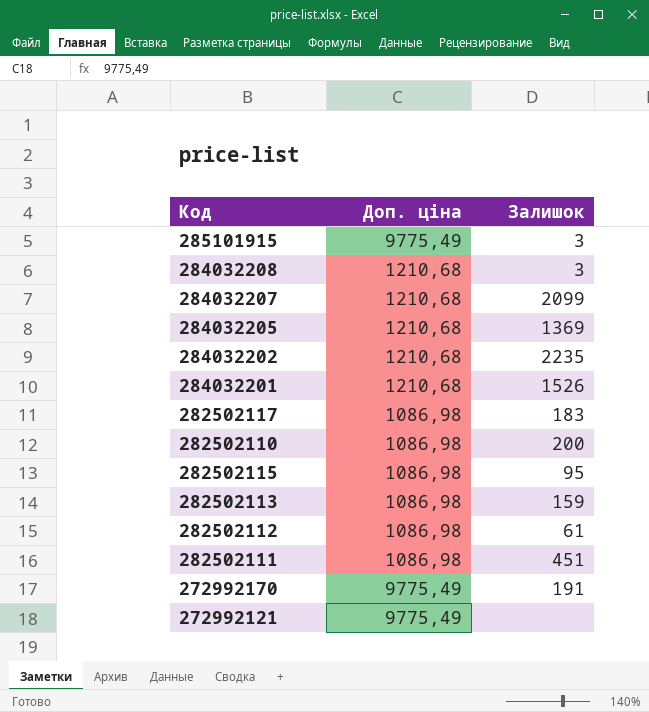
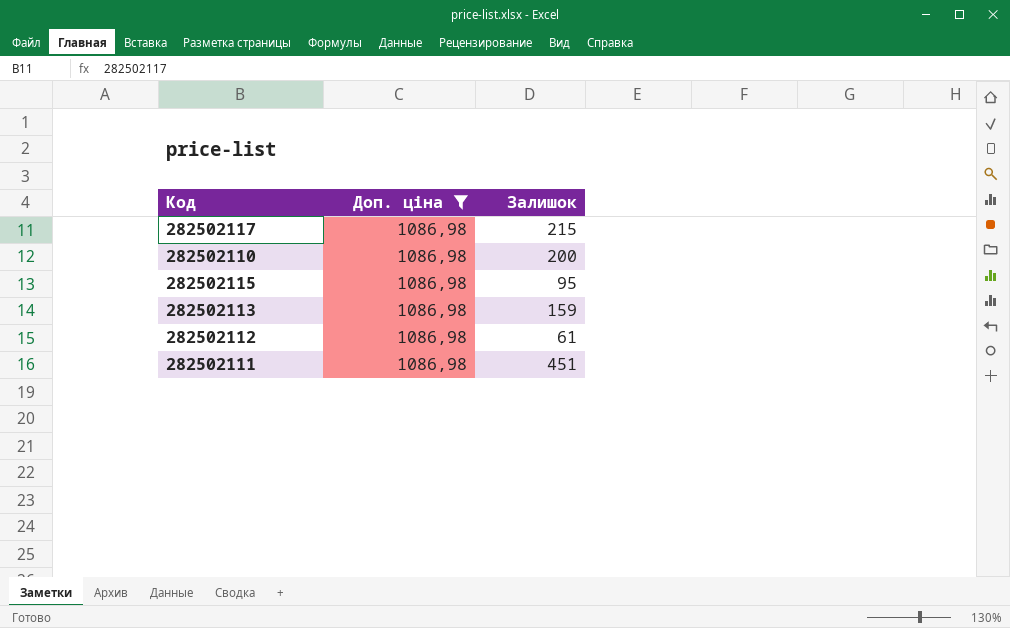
filter: none -> Доп. ціна = 1086,98
282502117 | Залишок: 183 -> 215

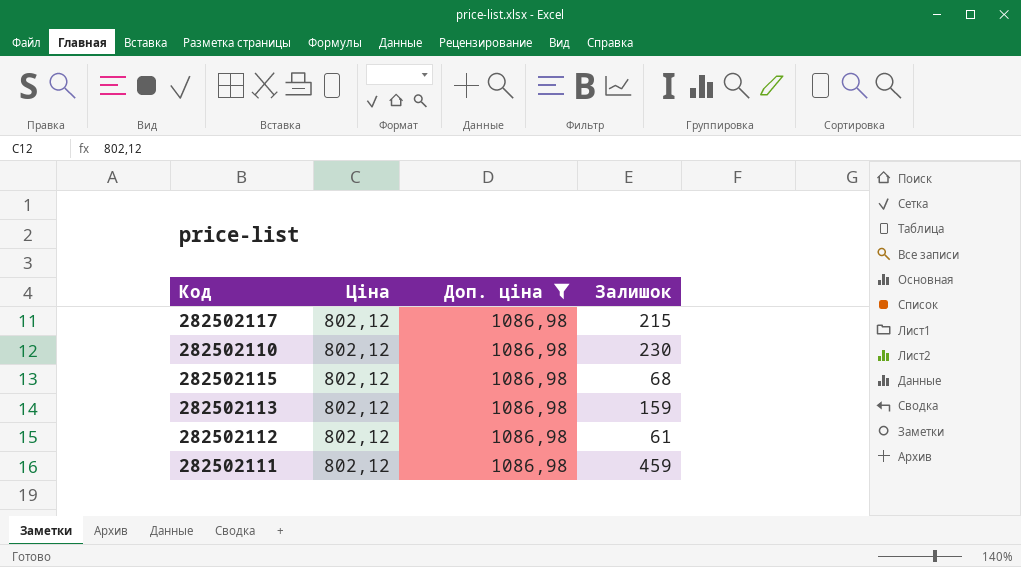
column Ціна | position: none -> 2
282502110 | Залишок: 200 -> 230
282502115 | Залишок: 95 -> 68
282502111 | Залишок: 451 -> 459

